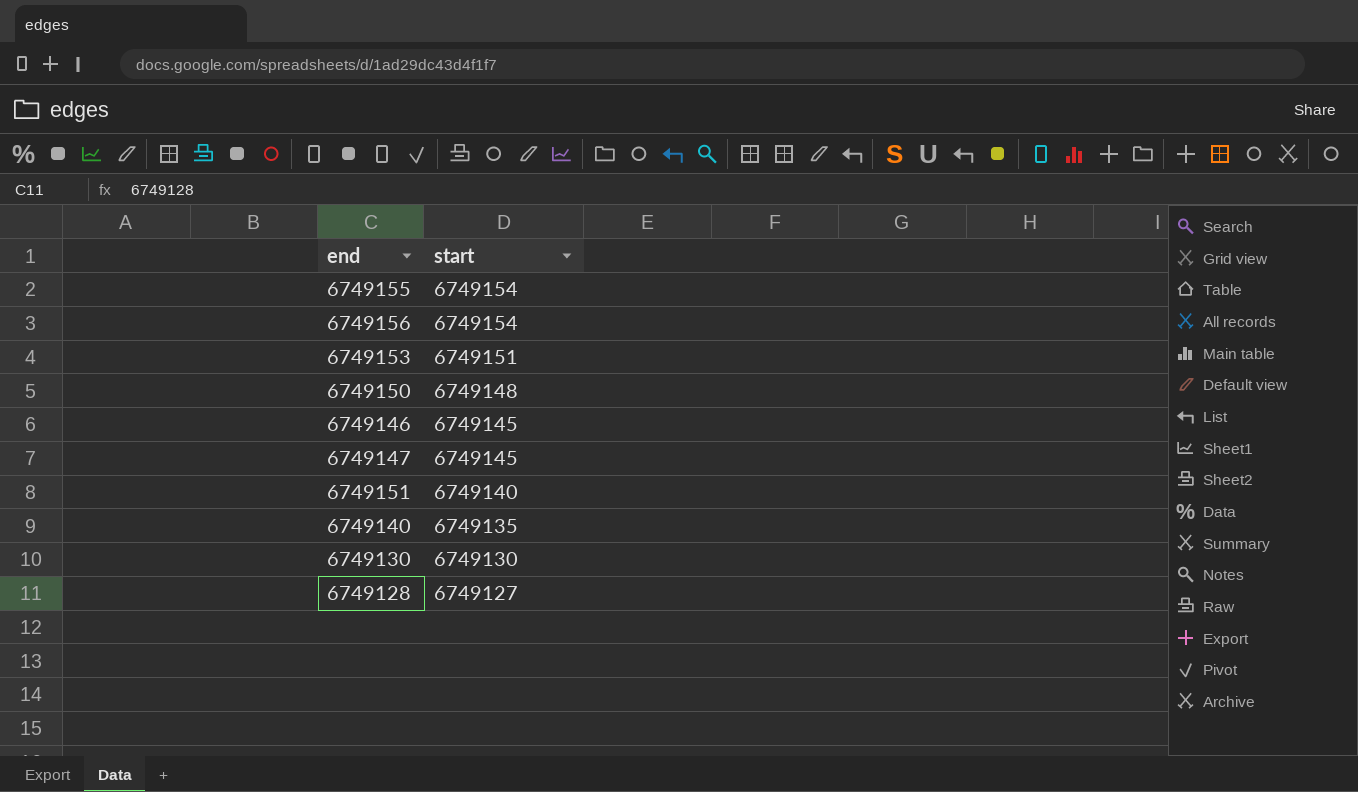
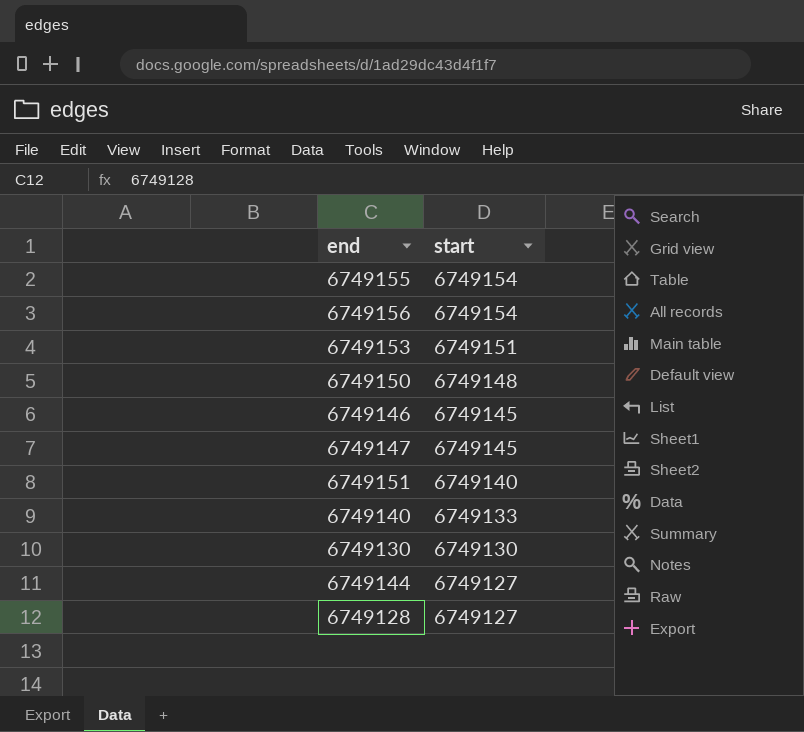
6749140 | start: 6749135 -> 6749133
row 6749144: none -> 6749127

